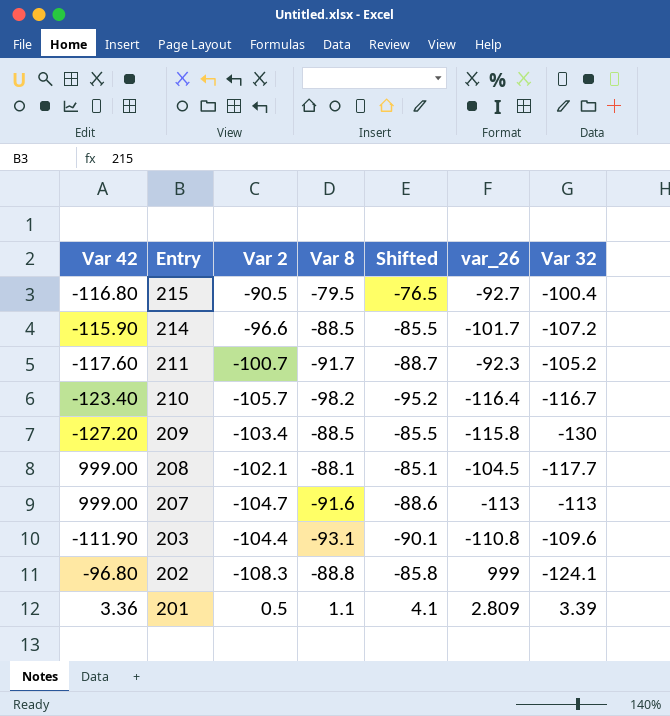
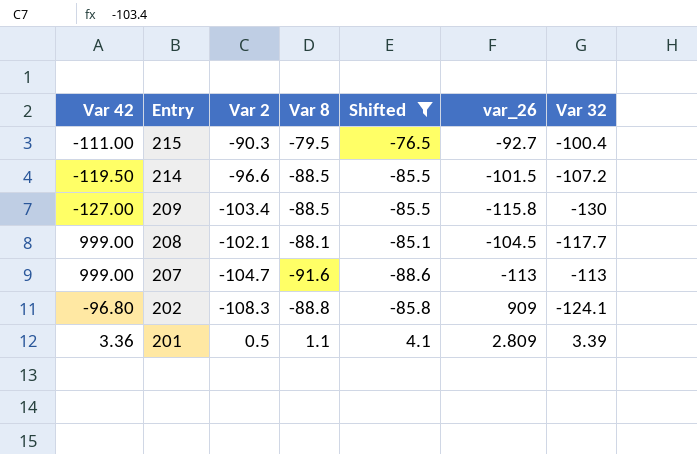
filter: none -> Shifted >= -88.6
215 | Var 42: -116.80 -> -111.00
215 | Var 2: -90.5 -> -90.3
214 | Var 42: -115.90 -> -119.50
214 | var_26: -101.7 -> -101.5
209 | Var 42: -127.20 -> -127.00
202 | var_26: 999 -> 909

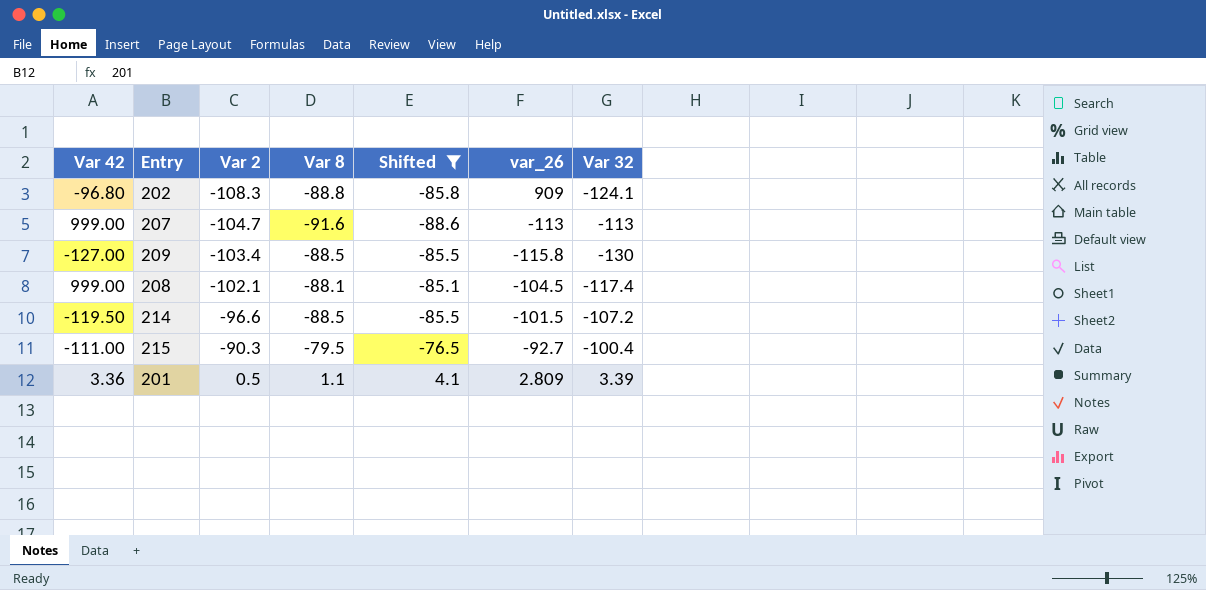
row order: Entry descending -> Var 2 ascending
208 | Var 32: -117.7 -> -117.4

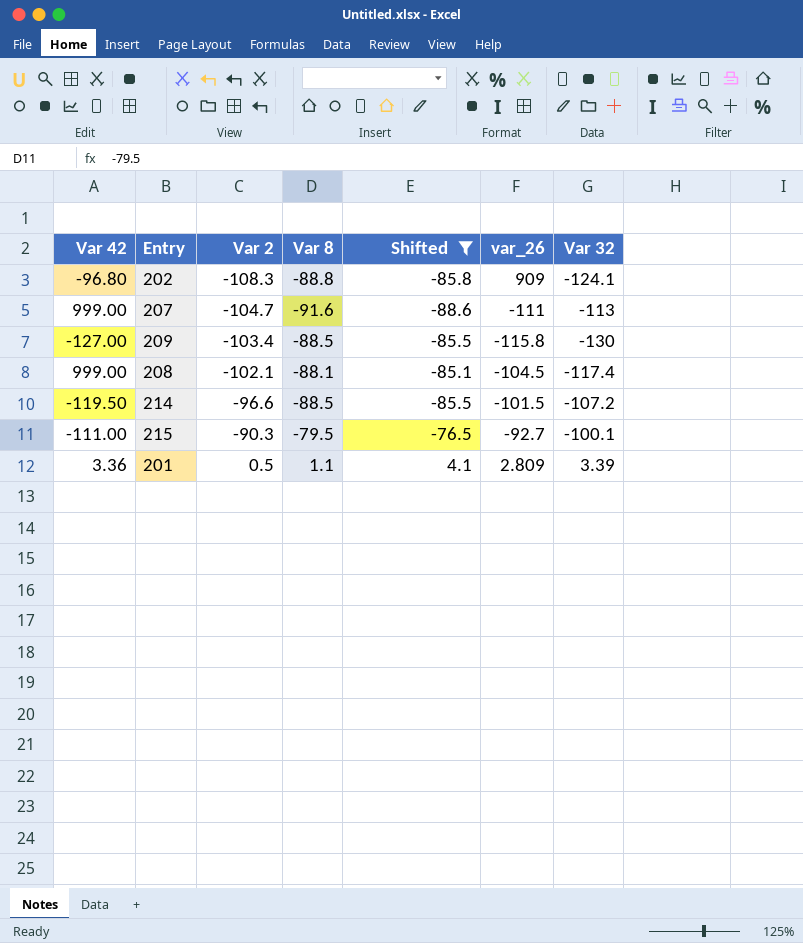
207 | var_26: -113 -> -111
215 | Var 32: -100.4 -> -100.1

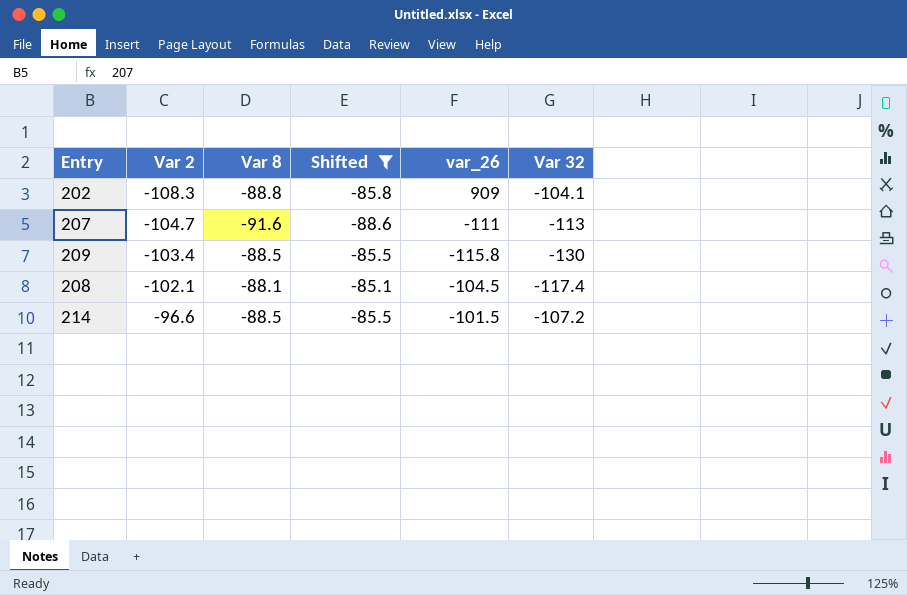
column Var 42 | position: 1 -> none
row 215: -111.00 | -90.3 | -79.5 | -76.5 | -92.7 | -100.1 -> none
row 201: 3.36 | 0.5 | 1.1 | 4.1 | 2.809 | 3.39 -> none
202 | Var 32: -124.1 -> -104.1

